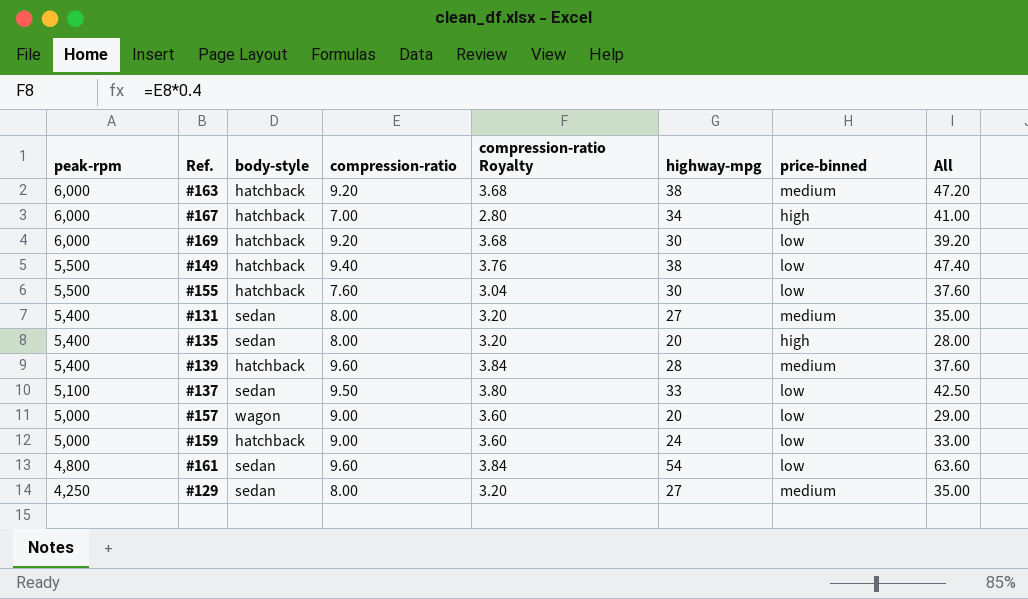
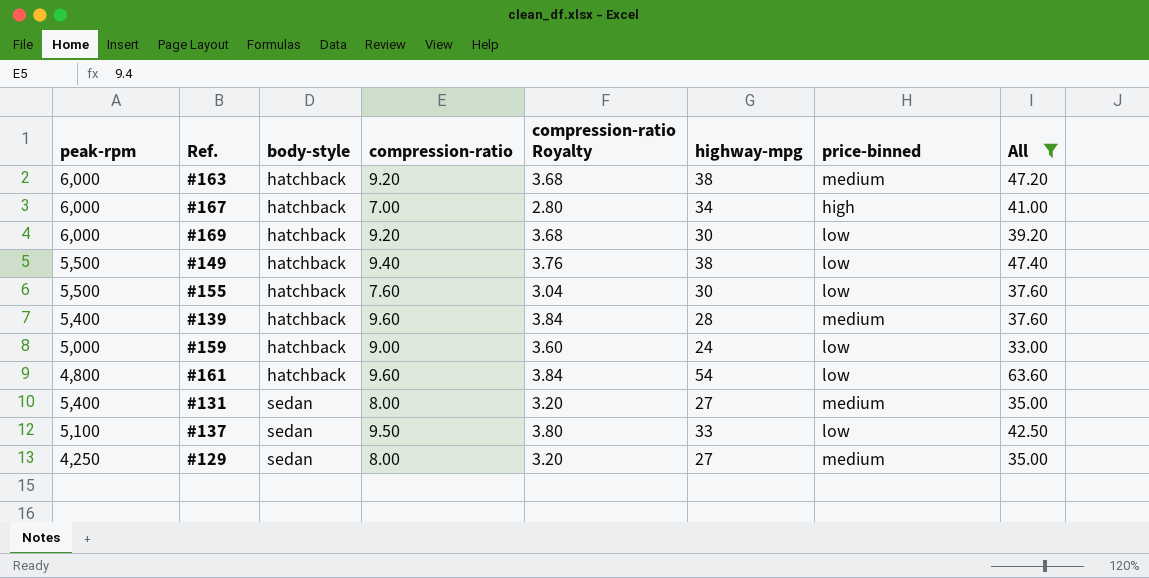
filter: none -> All >= 33.00
row order: peak-rpm descending -> body-style ascending
#161 | body-style: sedan -> hatchback

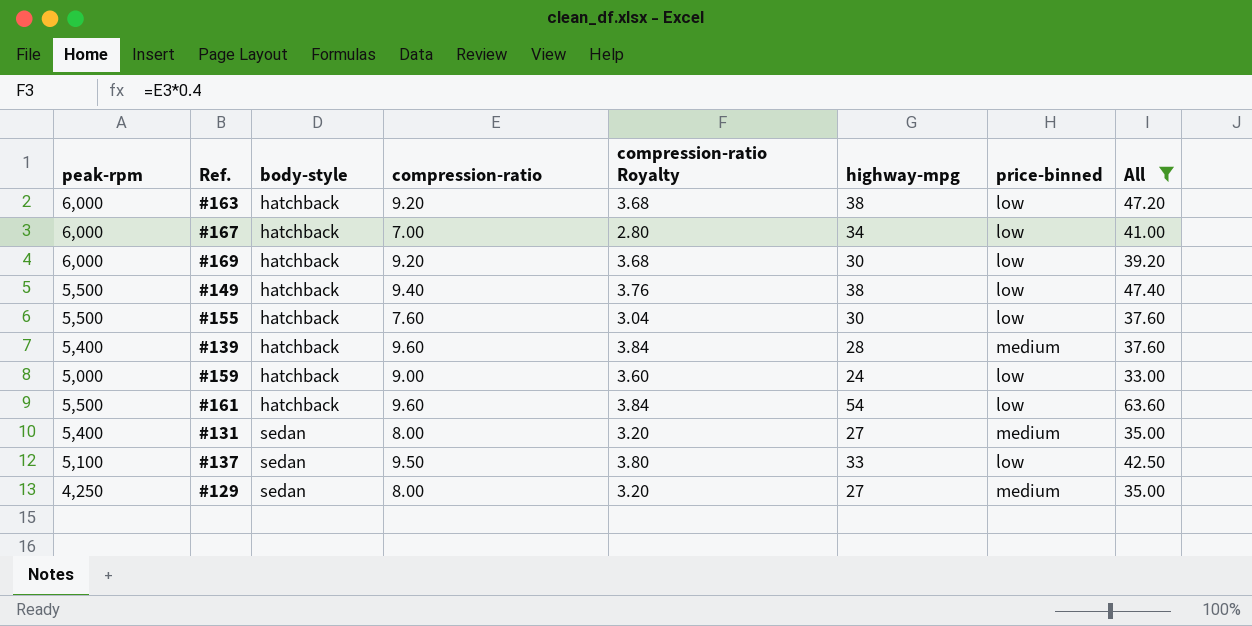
#163 | price-binned: medium -> low
#167 | price-binned: high -> low
#161 | peak-rpm: 4,800 -> 5,500

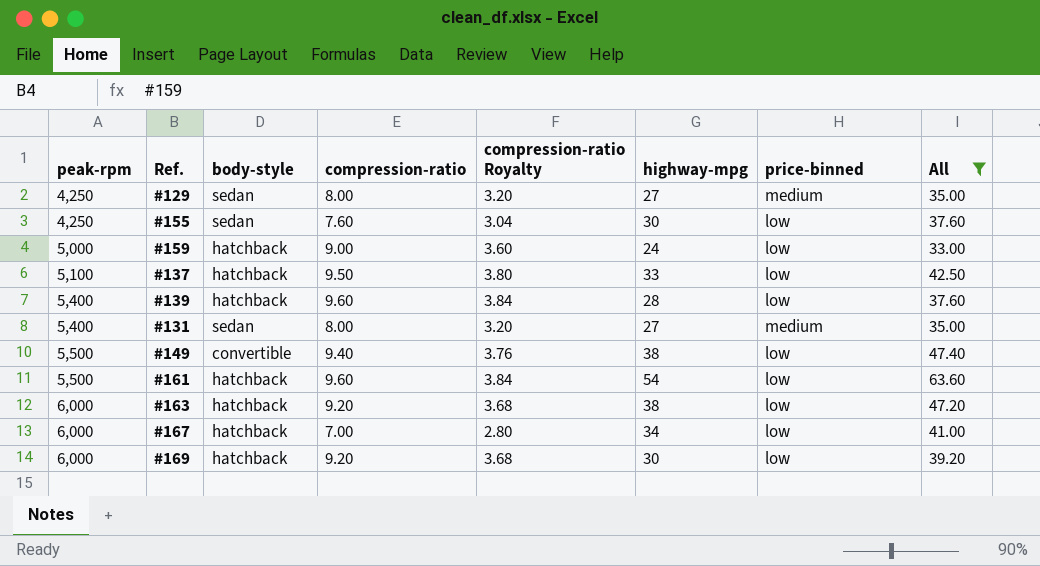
row order: body-style ascending -> peak-rpm ascending
#155 | peak-rpm: 5,500 -> 4,250
#155 | body-style: hatchback -> sedan
#137 | body-style: sedan -> hatchback
#139 | price-binned: medium -> low
#149 | body-style: hatchback -> convertible

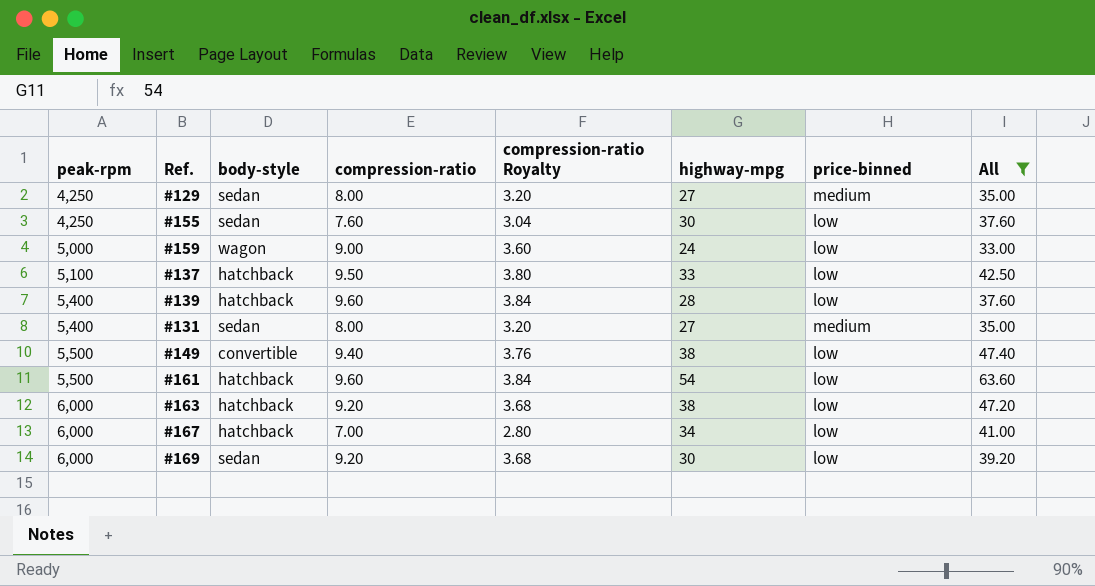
#159 | body-style: hatchback -> wagon
#169 | body-style: hatchback -> sedan

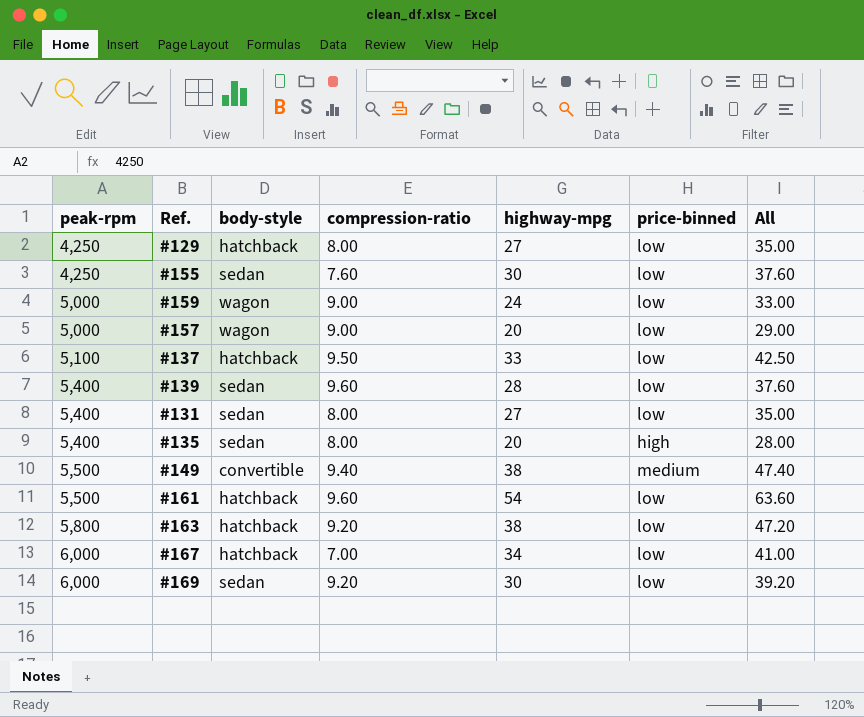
filter: All >= 33.00 -> none
column compression-ratio Royalty | formula: [compression-ratio] * 0.4 -> none
#129 | body-style: sedan -> hatchback
#129 | price-binned: medium -> low
#139 | body-style: hatchback -> sedan
#131 | price-binned: medium -> low
#149 | price-binned: low -> medium
#163 | peak-rpm: 6,000 -> 5,800

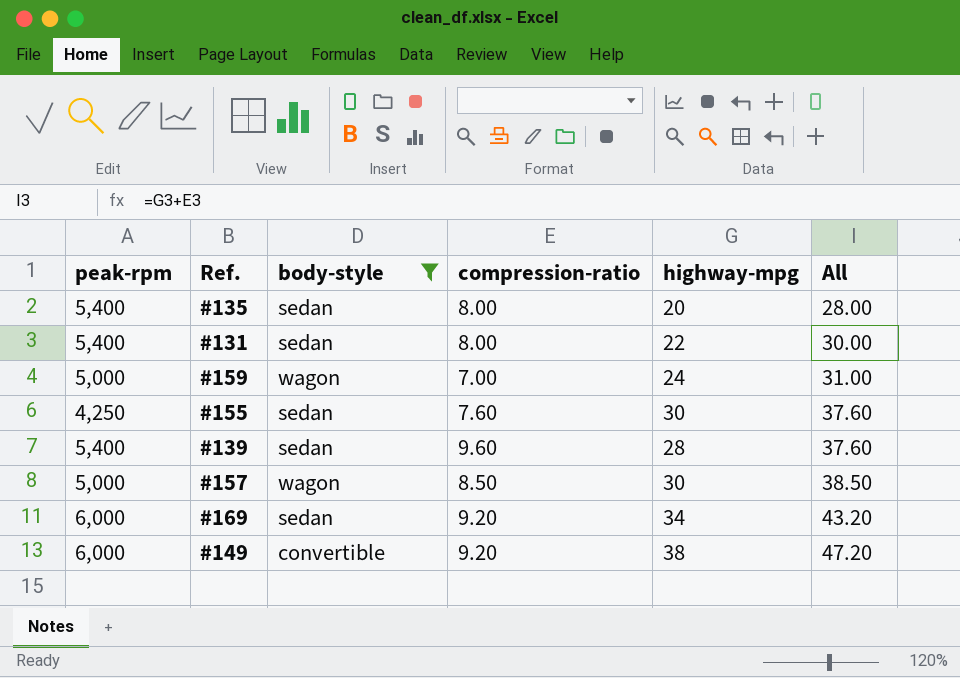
filter: none -> body-style != hatchback
row order: peak-rpm ascending -> All ascending
column price-binned | position: 6 -> none
#131 | highway-mpg: 27 -> 22
#131 | All: 35.00 -> 30.00
#159 | compression-ratio: 9.00 -> 7.00
#159 | All: 33.00 -> 31.00
#157 | compression-ratio: 9.00 -> 8.50
#157 | highway-mpg: 20 -> 30
#157 | All: 29.00 -> 38.50
#169 | highway-mpg: 30 -> 34
#169 | All: 39.20 -> 43.20
#149 | peak-rpm: 5,500 -> 6,000
#149 | compression-ratio: 9.40 -> 9.20
#149 | All: 47.40 -> 47.20

